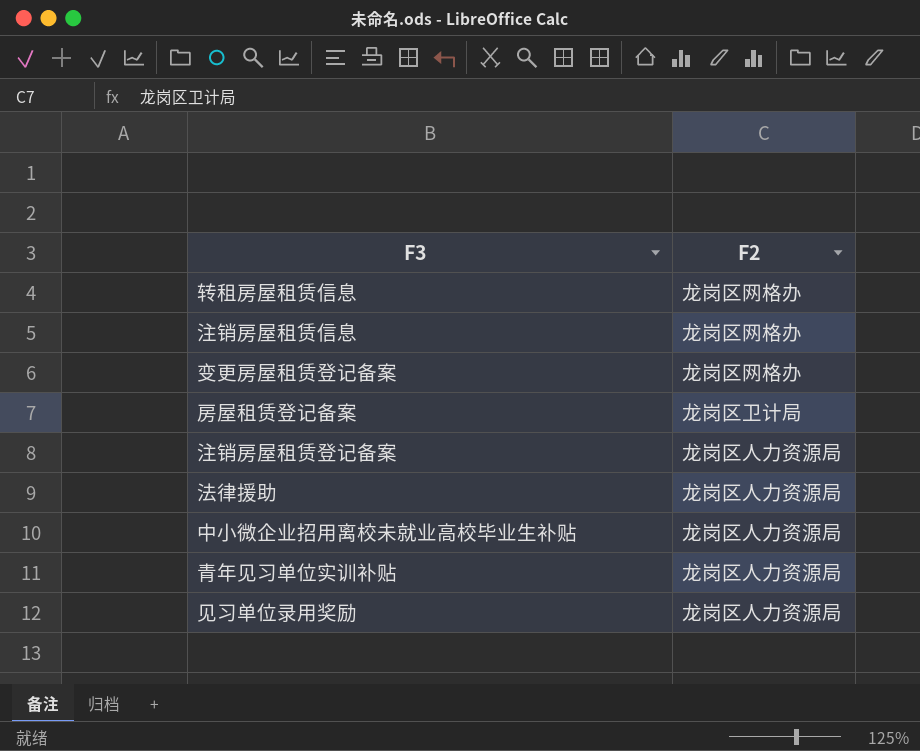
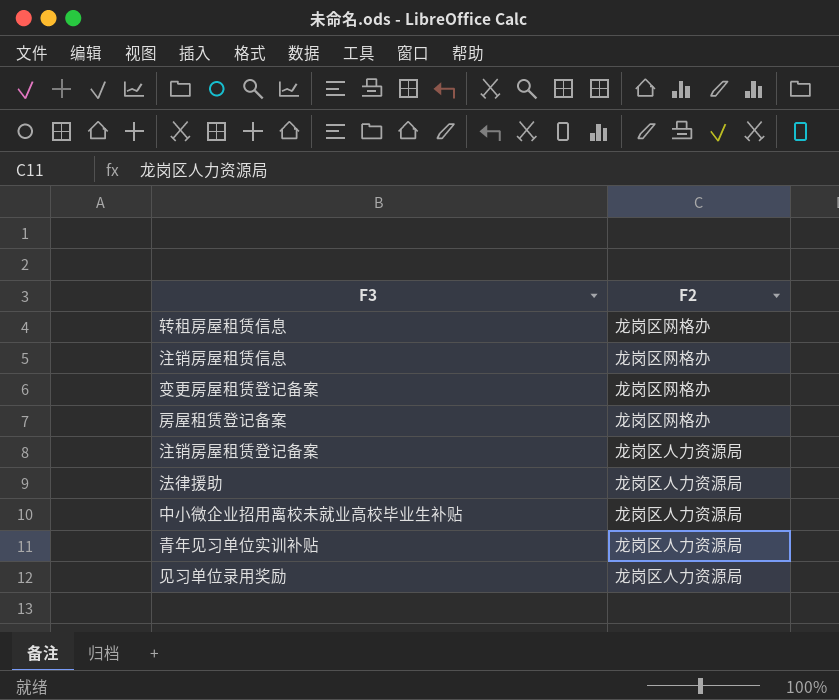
房屋租赁登记备案 | F2: 龙岗区卫计局 -> 龙岗区网格办

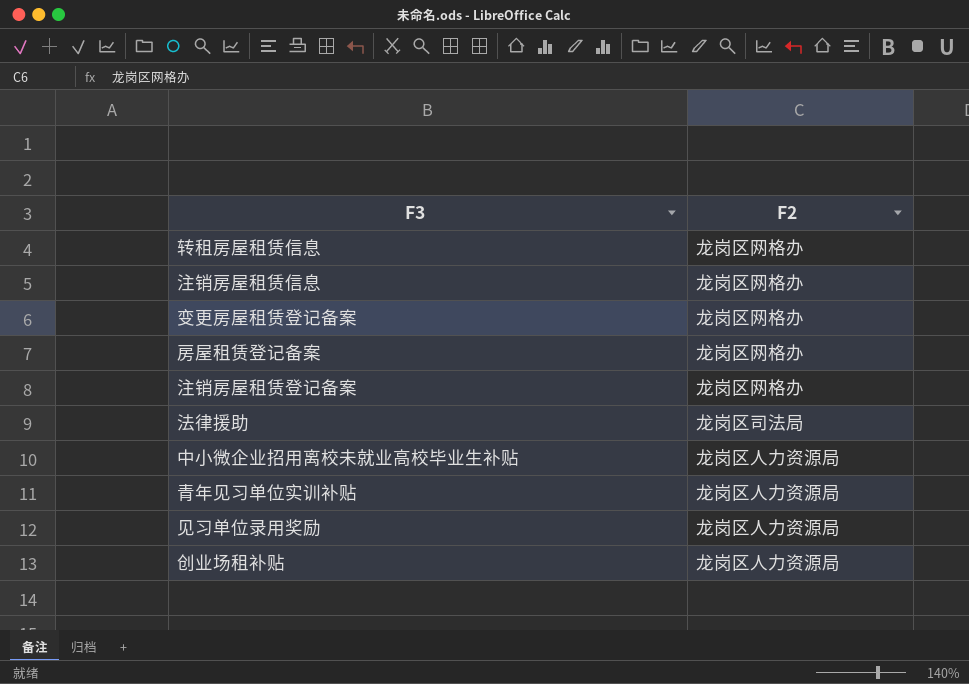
注销房屋租赁登记备案 | F2: 龙岗区人力资源局 -> 龙岗区网格办
法律援助 | F2: 龙岗区人力资源局 -> 龙岗区司法局
row 创业场租补贴: none -> 龙岗区人力资源局

